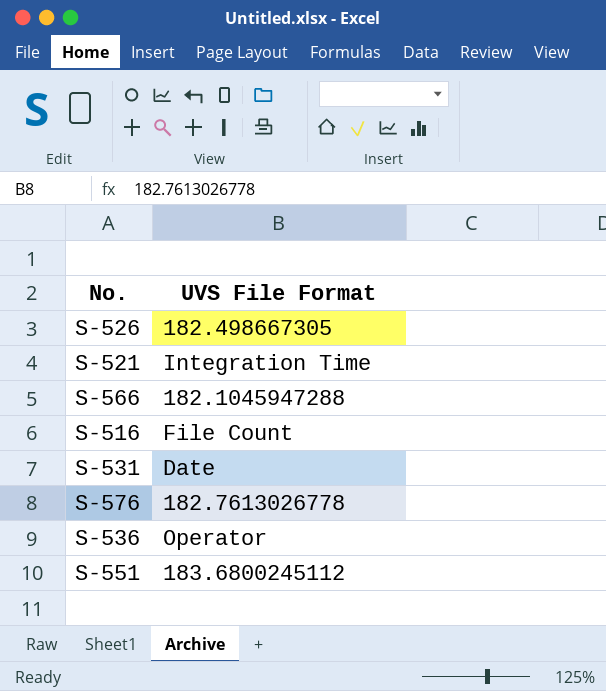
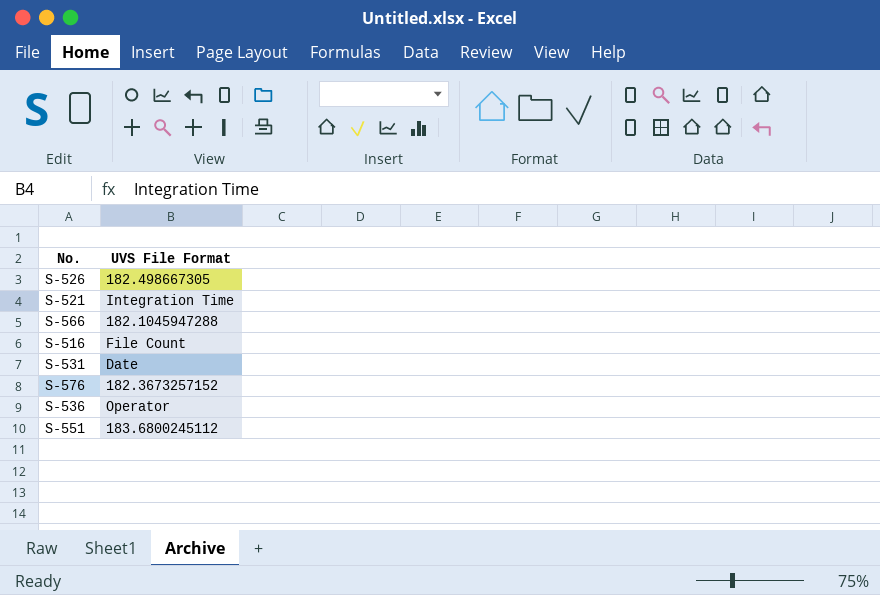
S-576 | UVS File Format: 182.7613026778 -> 182.3673257152

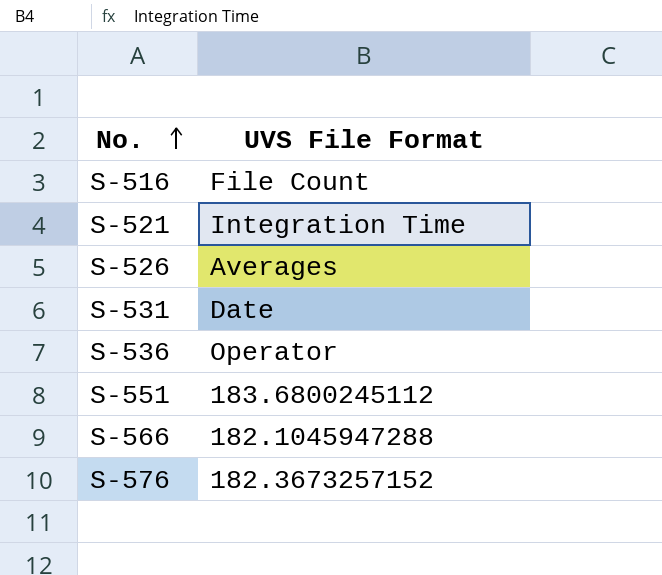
row order: none -> No. ascending
S-526 | UVS File Format: 182.498667305 -> Averages

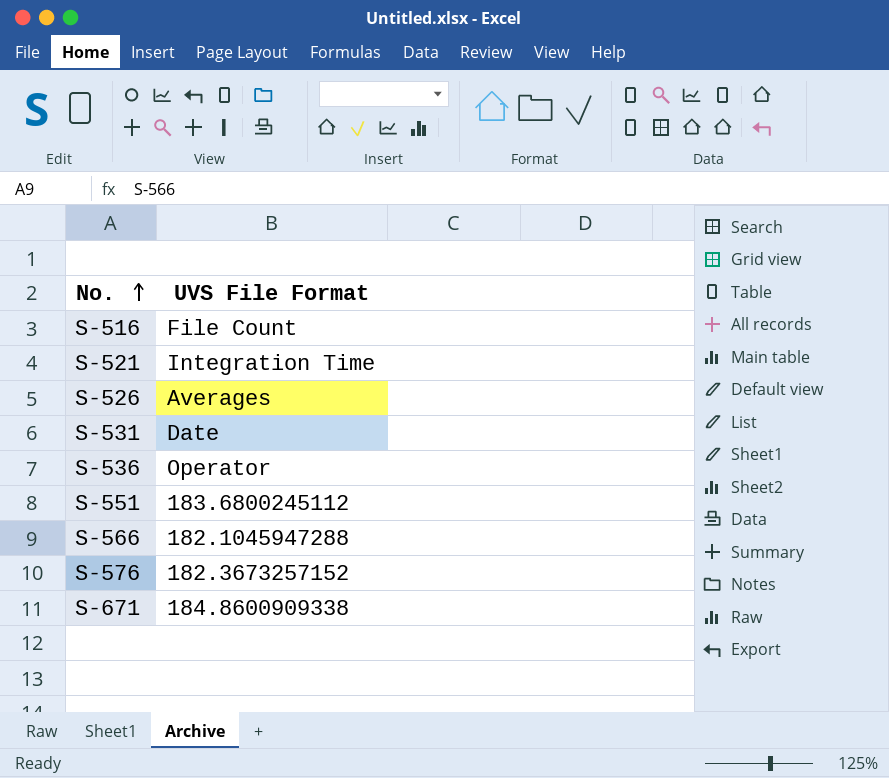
row S-671: none -> 184.8600909338

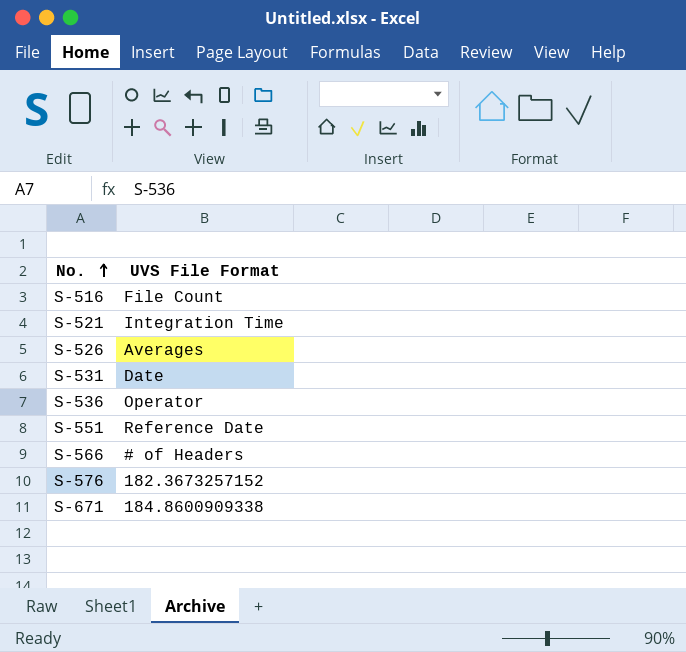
S-551 | UVS File Format: 183.6800245112 -> Reference Date
S-566 | UVS File Format: 182.1045947288 -> # of Headers

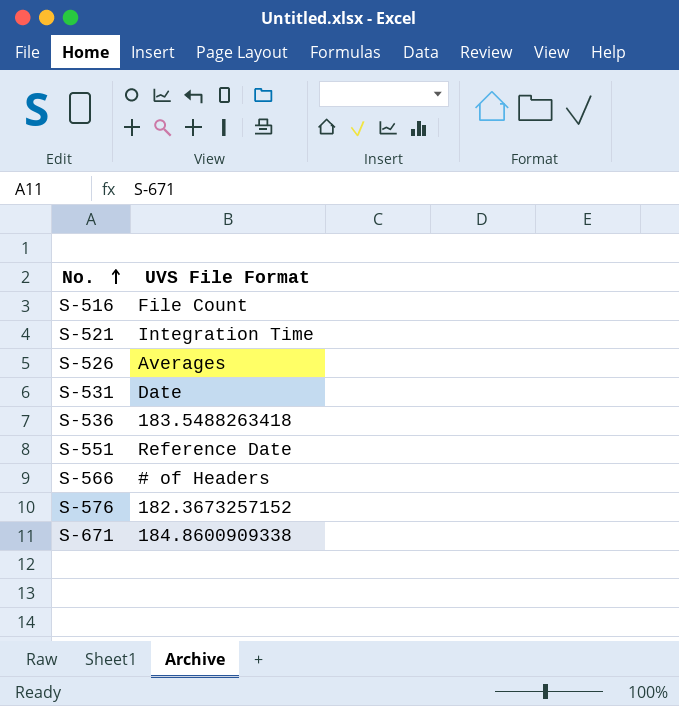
S-536 | UVS File Format: Operator -> 183.5488263418

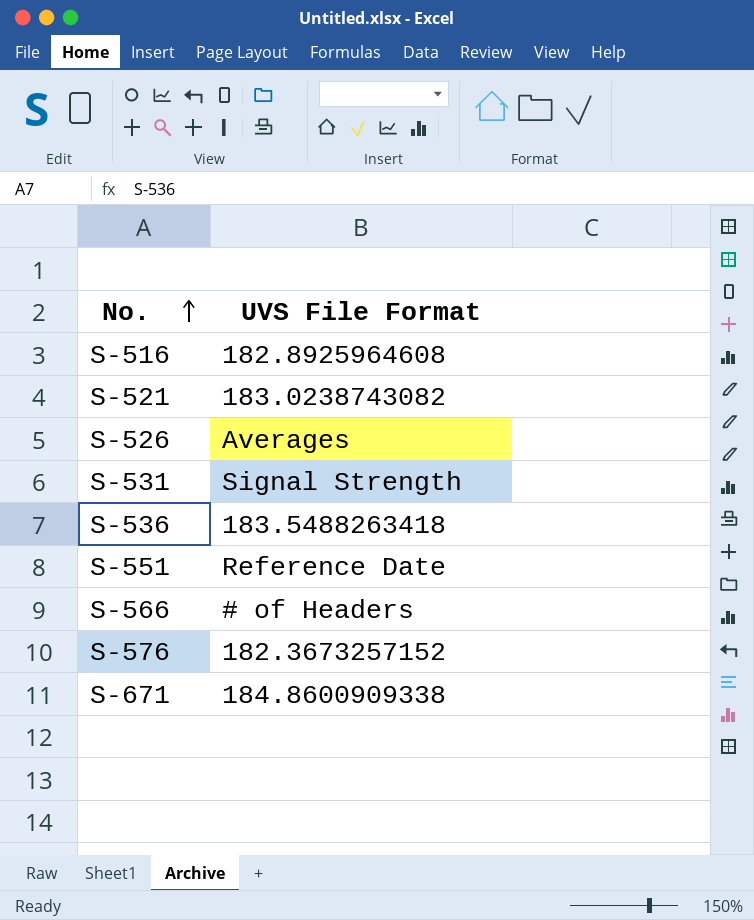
S-516 | UVS File Format: File Count -> 182.8925964608
S-521 | UVS File Format: Integration Time -> 183.0238743082
S-531 | UVS File Format: Date -> Signal Strength

